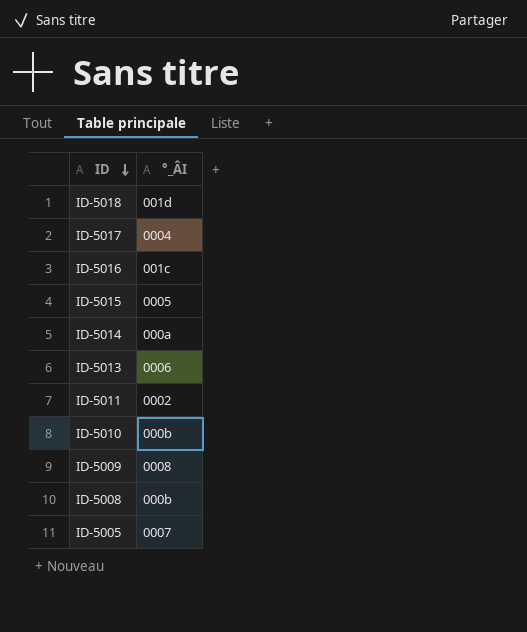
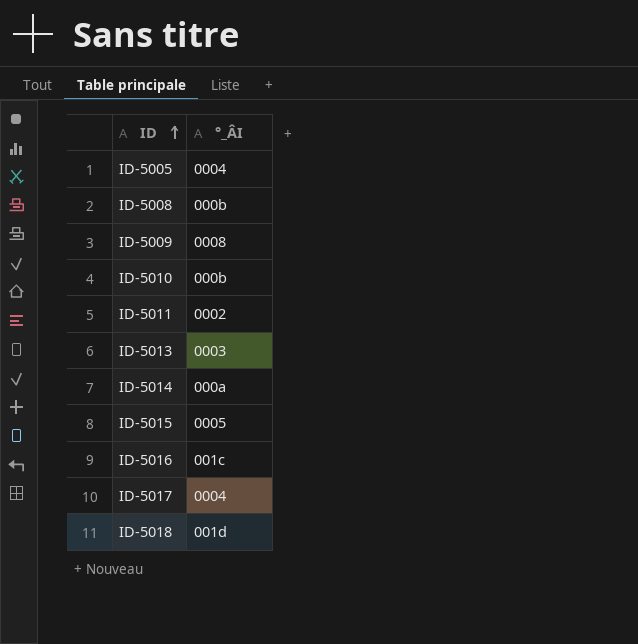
row order: ID descending -> ID ascending
ID-5005 | °_ÂI: 0007 -> 0004
ID-5013 | °_ÂI: 0006 -> 0003

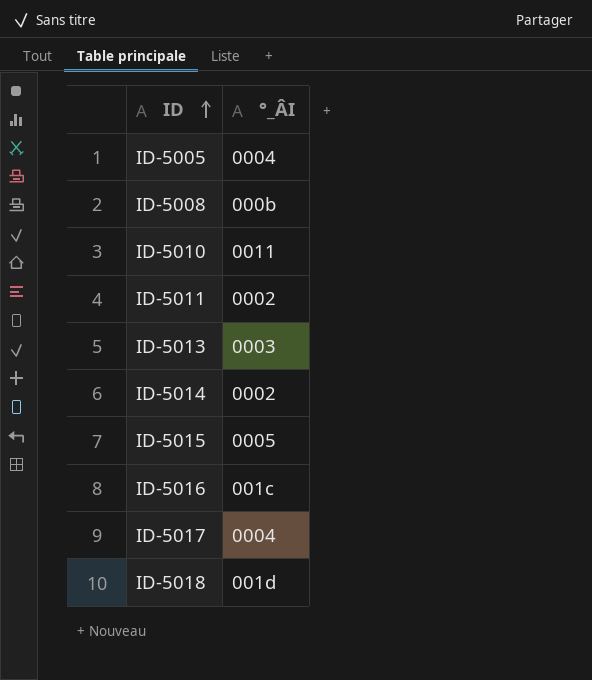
row ID-5009: 0008 -> none
ID-5010 | °_ÂI: 000b -> 0011
ID-5014 | °_ÂI: 000a -> 0002

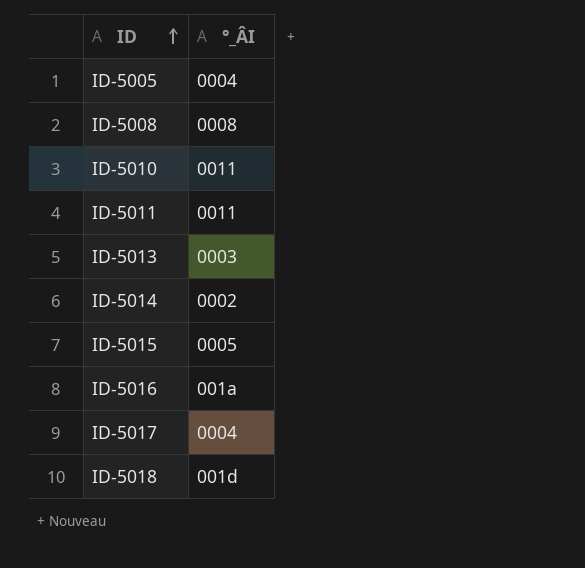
ID-5008 | °_ÂI: 000b -> 0008
ID-5011 | °_ÂI: 0002 -> 0011
ID-5016 | °_ÂI: 001c -> 001a

